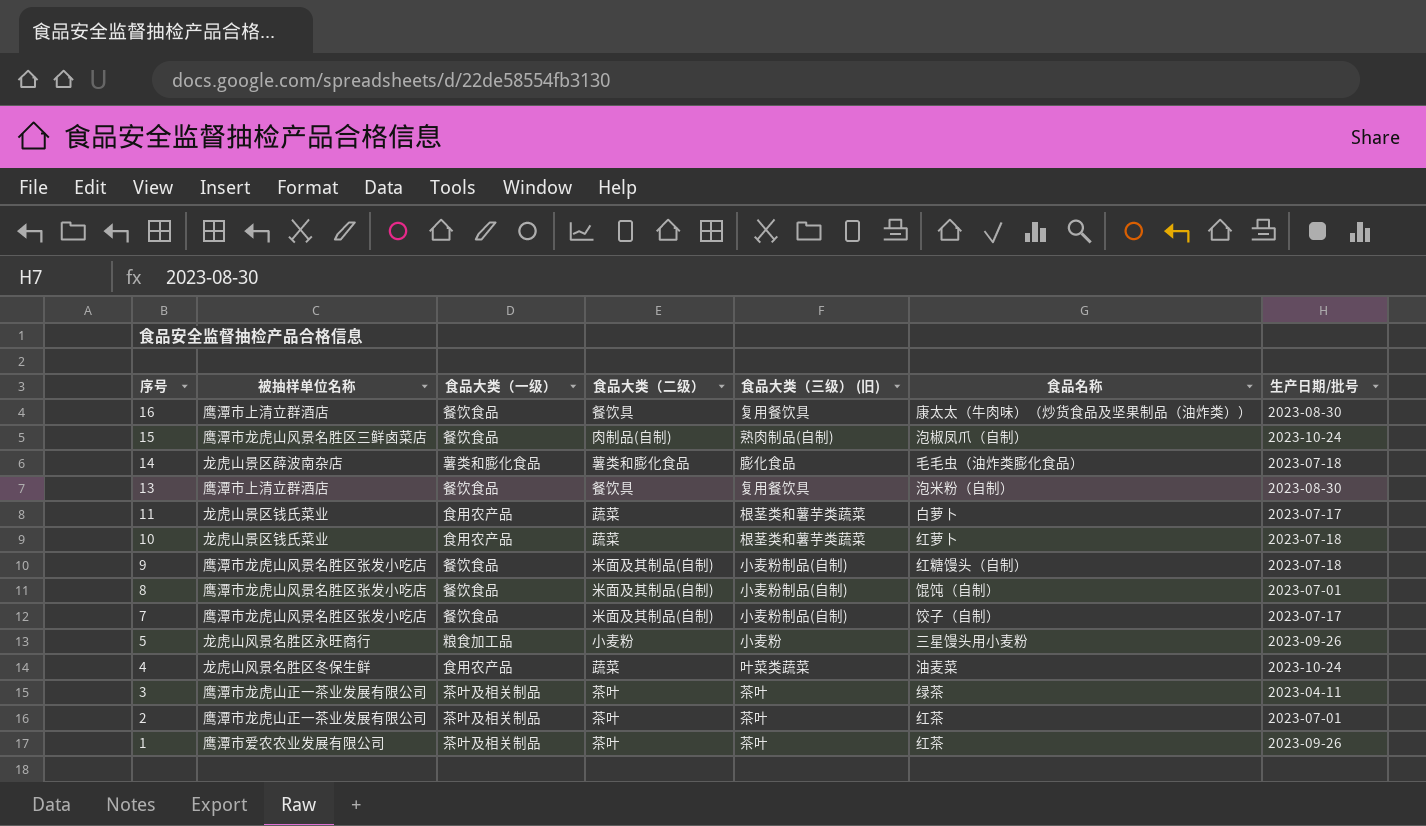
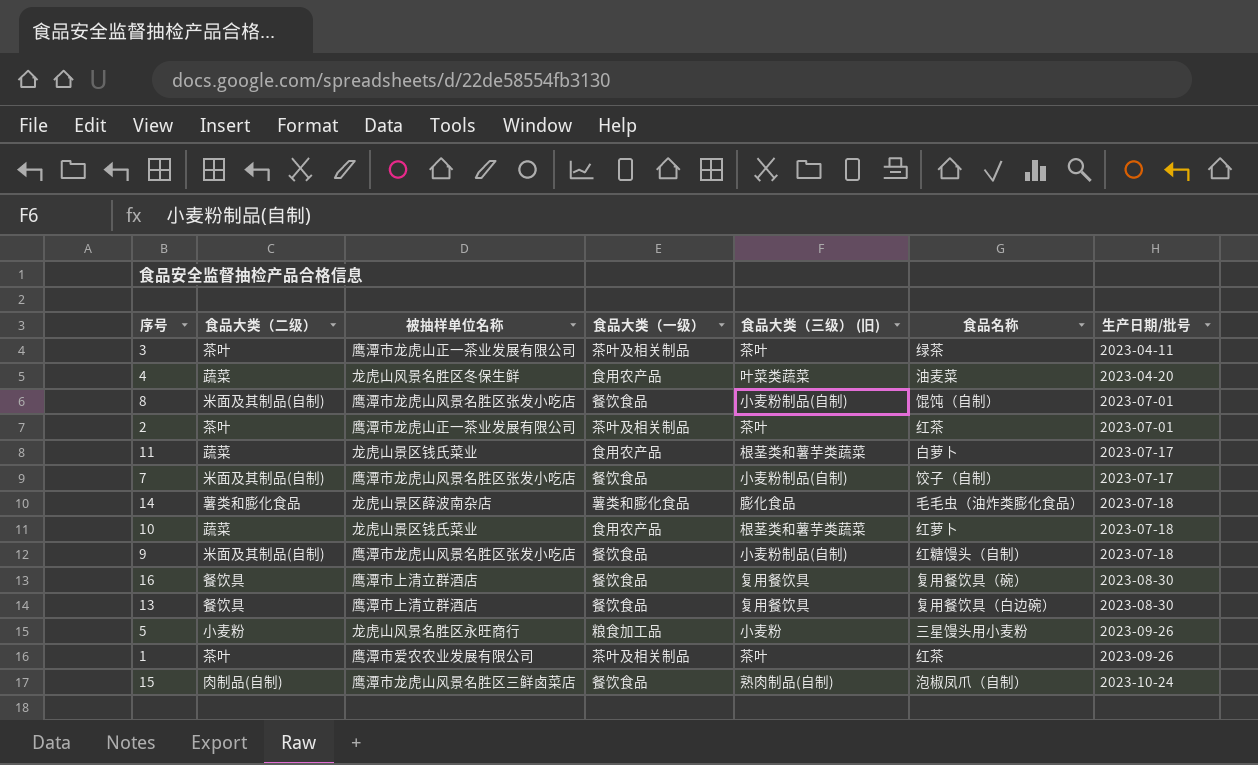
row order: 序号 descending -> 生产日期/批号 ascending
column 食品大类（二级） | position: 4 -> 2
4 | 生产日期/批号: 2023-10-24 -> 2023-04-20
16 | 食品名称: 康太太（牛肉味）（炒货食品及坚果制品（油炸类）） -> 复用餐饮具（碗）
13 | 食品名称: 泡米粉（自制） -> 复用餐饮具（白边碗）

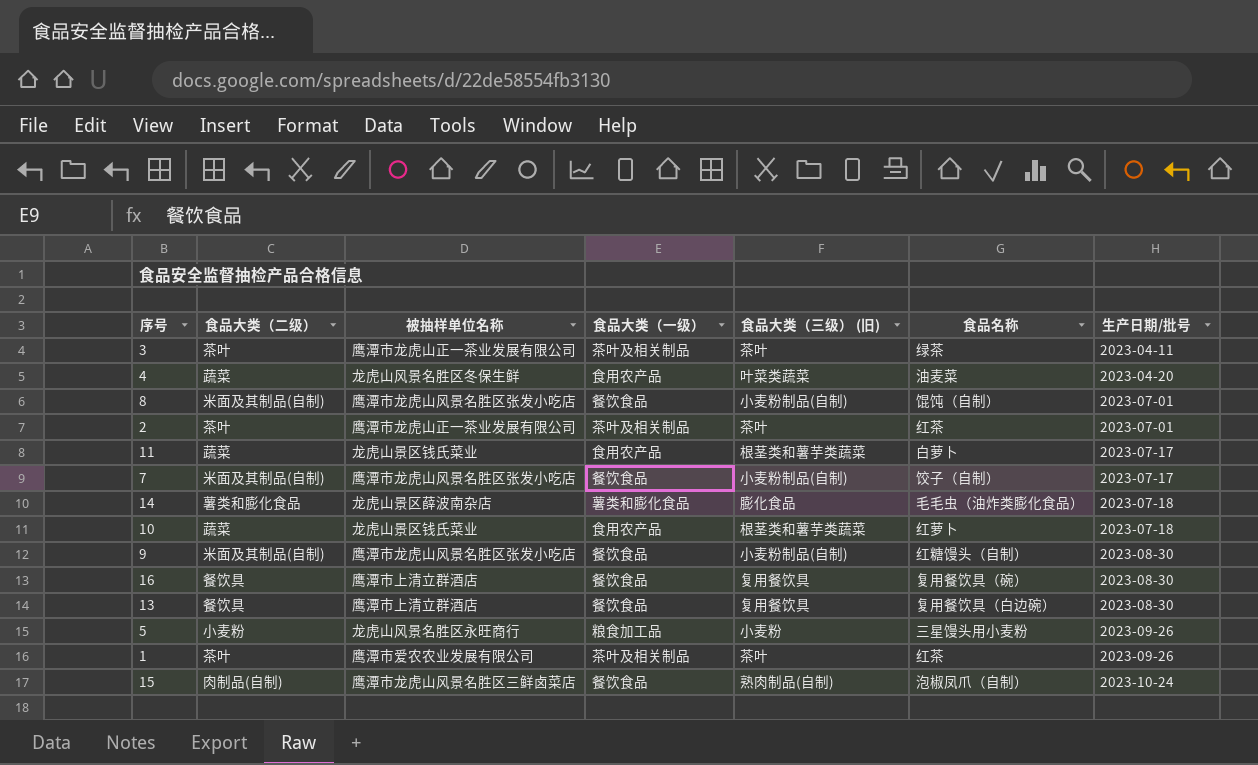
9 | 生产日期/批号: 2023-07-18 -> 2023-08-30

